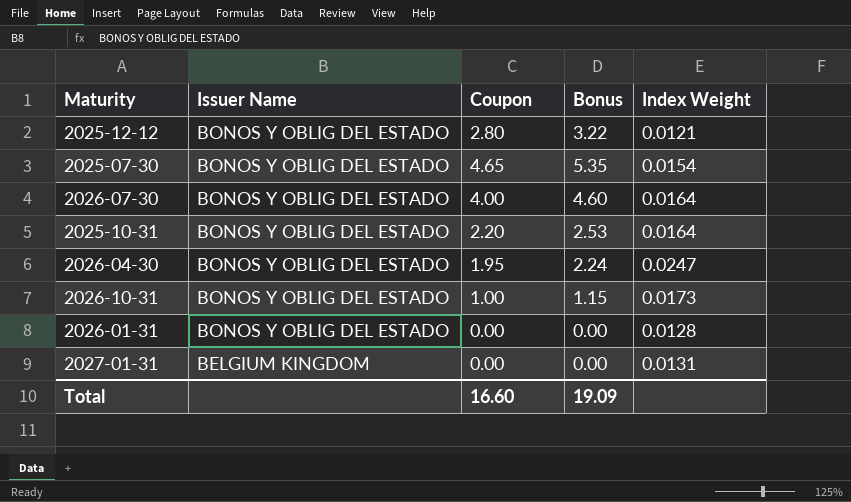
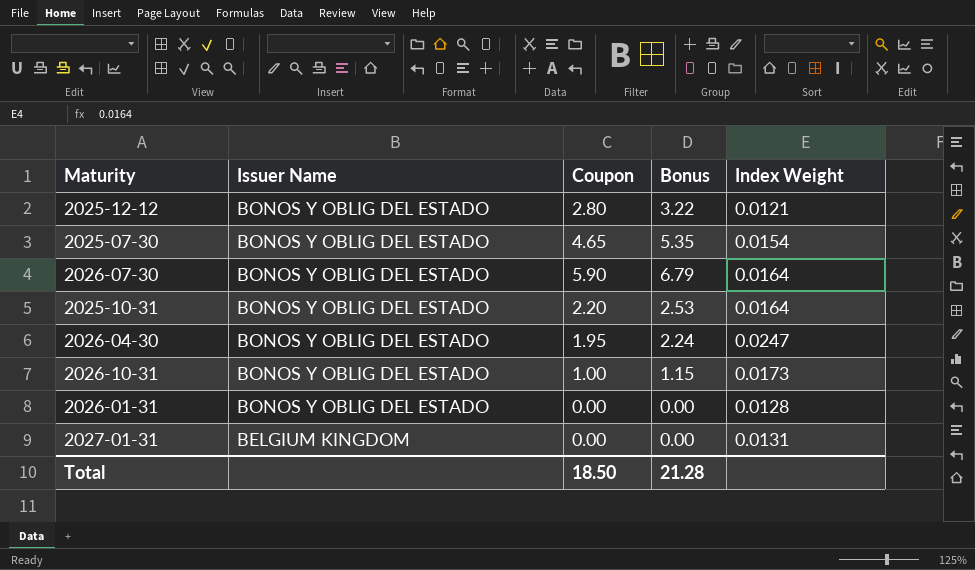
2026-07-30 | Coupon: 4.00 -> 5.90
2026-07-30 | Bonus: 4.60 -> 6.79
Total | Coupon: 16.60 -> 18.50
Total | Bonus: 19.09 -> 21.28

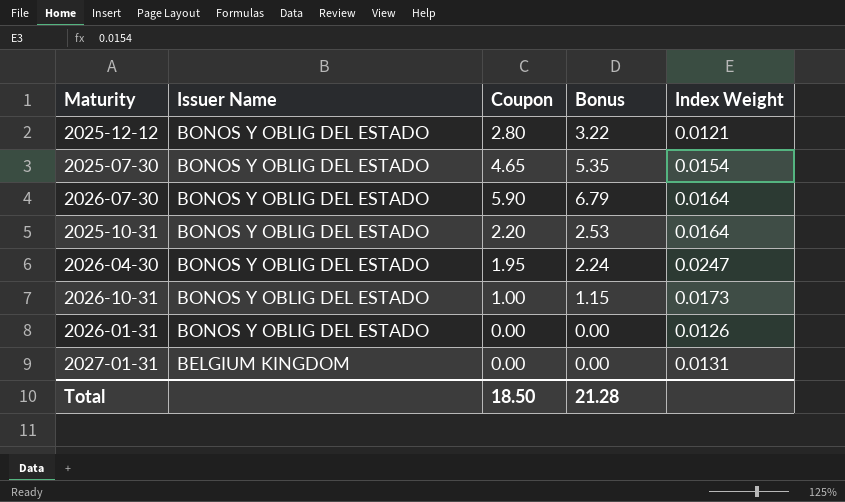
2026-01-31 | Index Weight: 0.0128 -> 0.0126

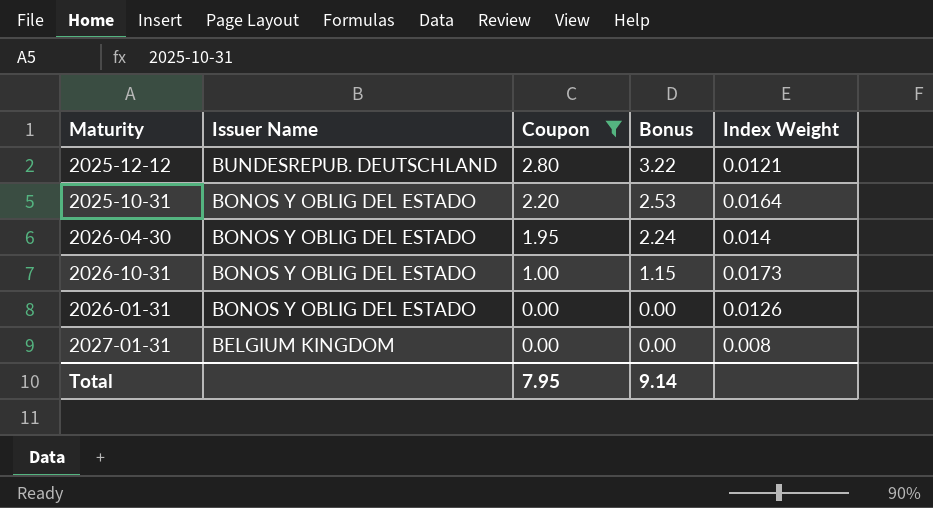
filter: none -> Coupon <= 2.80
2025-12-12 | Issuer Name: BONOS Y OBLIG DEL ESTADO -> BUNDESREPUB. DEUTSCHLAND
2026-04-30 | Index Weight: 0.0247 -> 0.014
2027-01-31 | Index Weight: 0.0131 -> 0.008
Total | Coupon: 18.50 -> 7.95
Total | Bonus: 21.28 -> 9.14

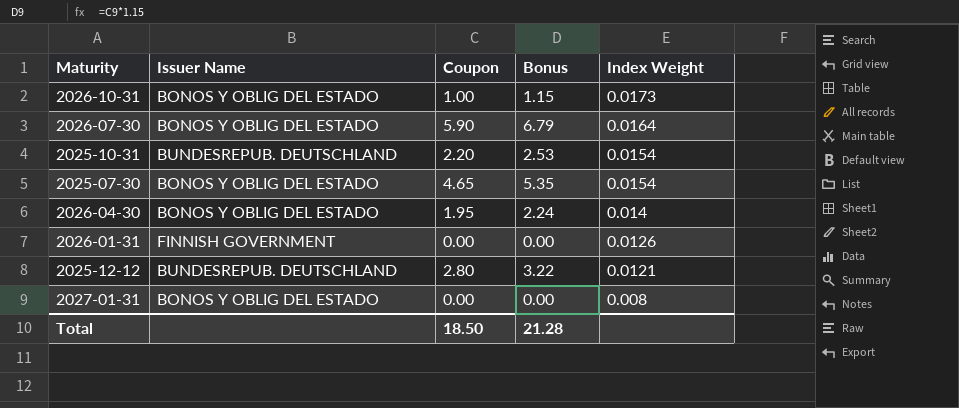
filter: Coupon <= 2.80 -> none
row order: Issuer Name descending -> Index Weight descending
2025-10-31 | Issuer Name: BONOS Y OBLIG DEL ESTADO -> BUNDESREPUB. DEUTSCHLAND
2025-10-31 | Index Weight: 0.0164 -> 0.0154
2026-01-31 | Issuer Name: BONOS Y OBLIG DEL ESTADO -> FINNISH GOVERNMENT
2027-01-31 | Issuer Name: BELGIUM KINGDOM -> BONOS Y OBLIG DEL ESTADO
Total | Coupon: 7.95 -> 18.50
Total | Bonus: 9.14 -> 21.28

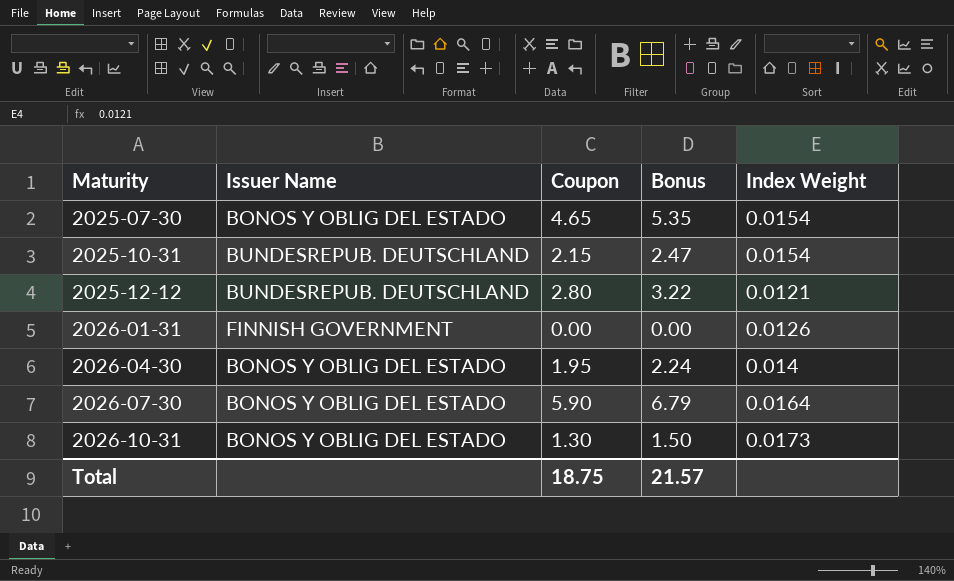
row order: Index Weight descending -> Maturity ascending
row 2027-01-31: BONOS Y OBLIG DEL ESTADO | 0.00 | 0.00 | 0.008 -> none
2025-10-31 | Coupon: 2.20 -> 2.15
2025-10-31 | Bonus: 2.53 -> 2.47
2026-10-31 | Coupon: 1.00 -> 1.30
2026-10-31 | Bonus: 1.15 -> 1.50
Total | Coupon: 18.50 -> 18.75
Total | Bonus: 21.28 -> 21.57

